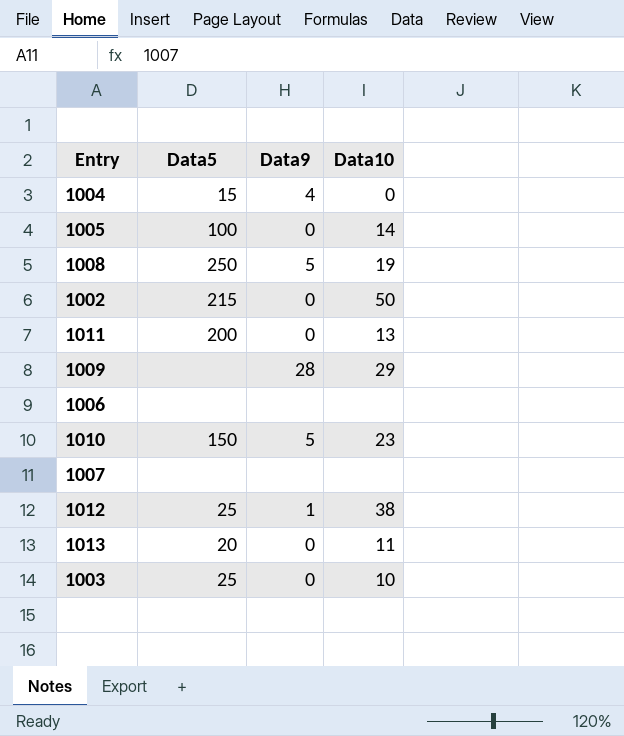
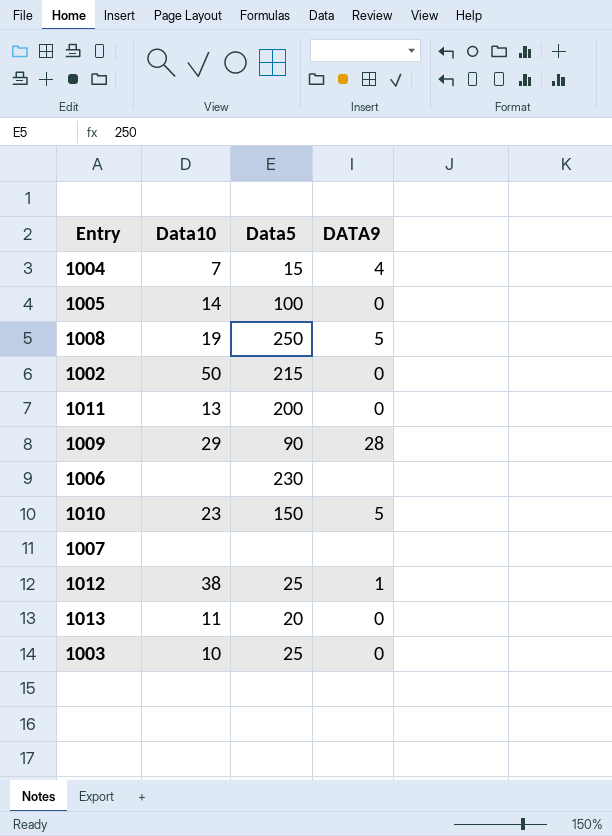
column Data10 | position: 4 -> 2
column name: Data9 -> DATA9
1004 | Data10: 0 -> 7
1009 | Data5: none -> 90
1006 | Data5: none -> 230

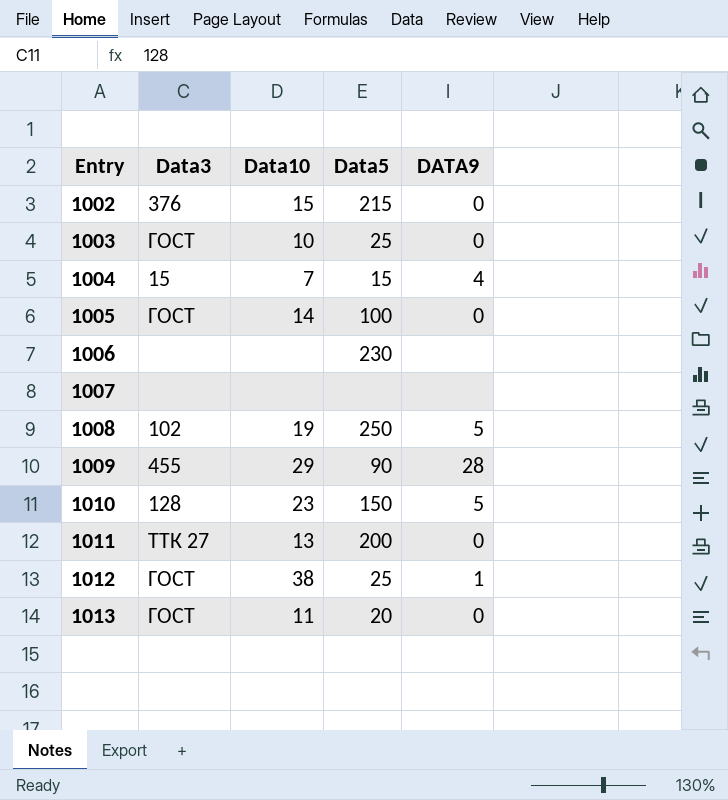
row order: none -> Entry ascending
column Data3 | position: none -> 2
1002 | Data10: 50 -> 15

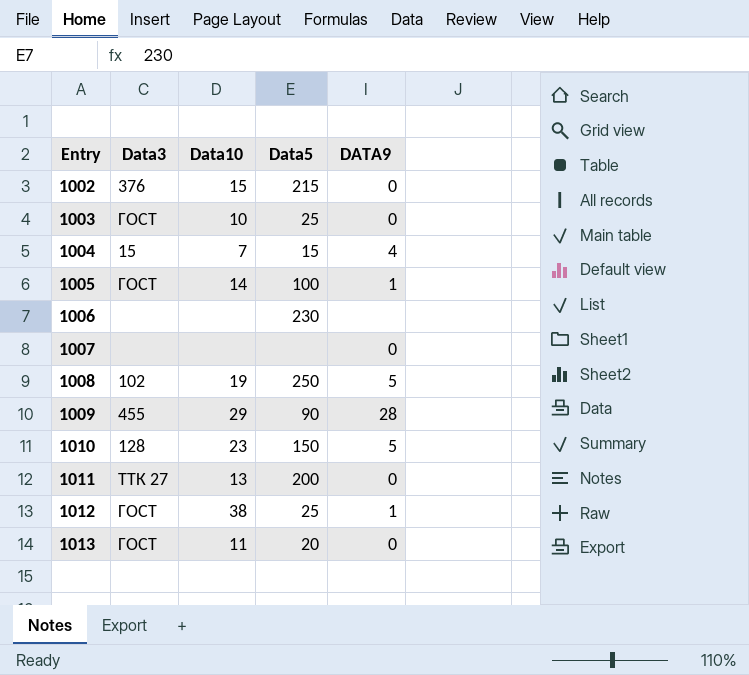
1005 | DATA9: 0 -> 1
1007 | DATA9: none -> 0

